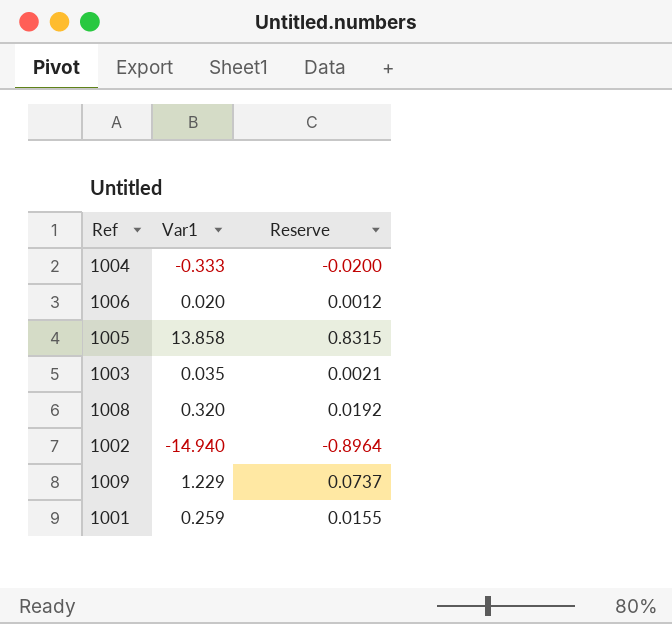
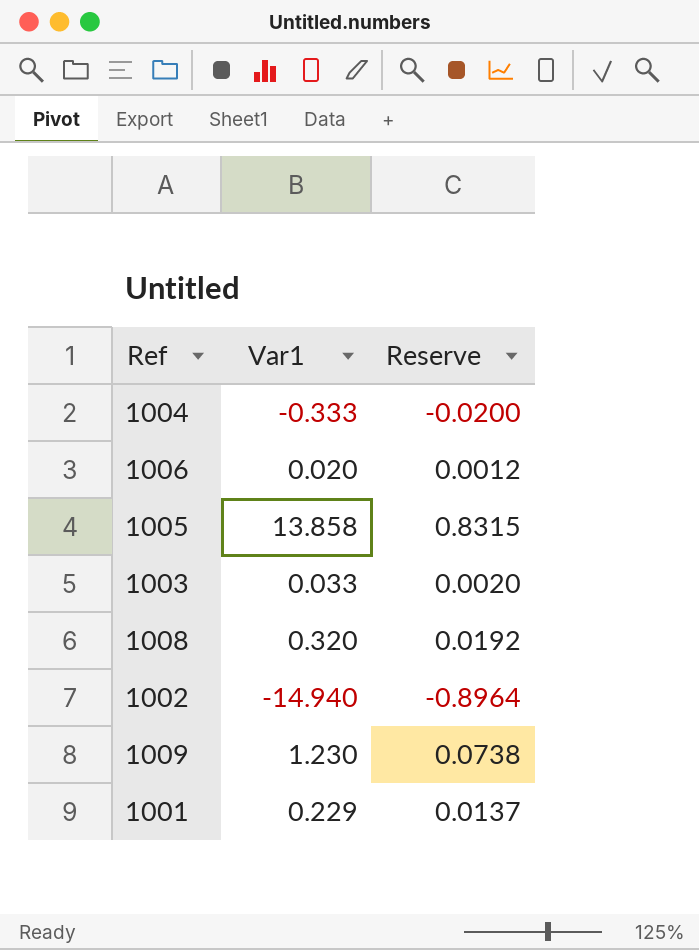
1003 | Var1: 0.035 -> 0.033
1003 | Reserve: 0.0021 -> 0.0020
1009 | Var1: 1.229 -> 1.230
1009 | Reserve: 0.0737 -> 0.0738
1001 | Var1: 0.259 -> 0.229
1001 | Reserve: 0.0155 -> 0.0137

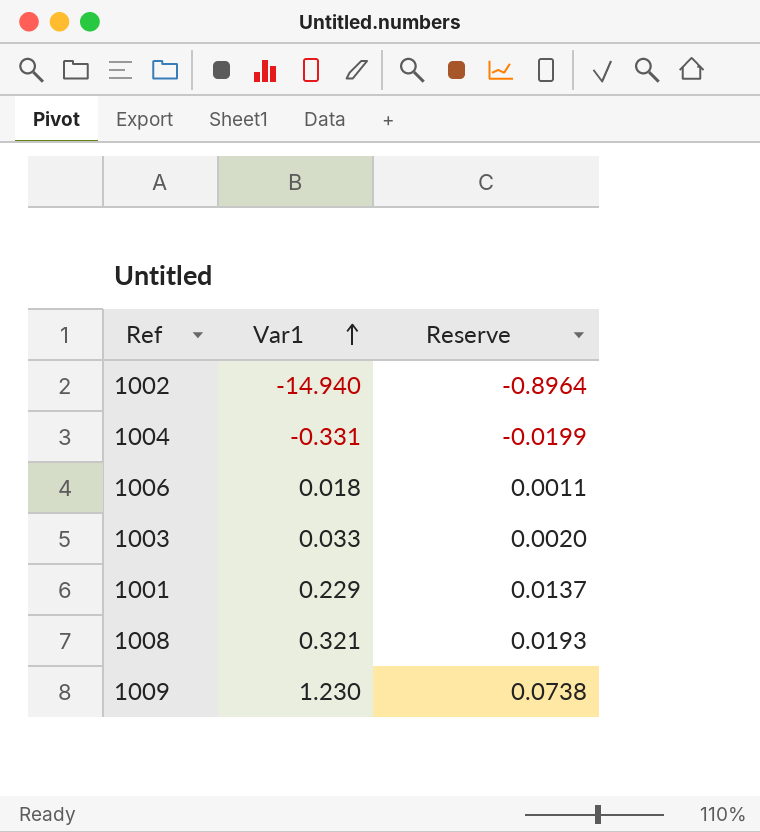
row order: none -> Var1 ascending
row 1005: 13.858 | 0.8315 -> none
1004 | Var1: -0.333 -> -0.331
1004 | Reserve: -0.0200 -> -0.0199
1006 | Var1: 0.020 -> 0.018
1006 | Reserve: 0.0012 -> 0.0011
1008 | Var1: 0.320 -> 0.321
1008 | Reserve: 0.0192 -> 0.0193

